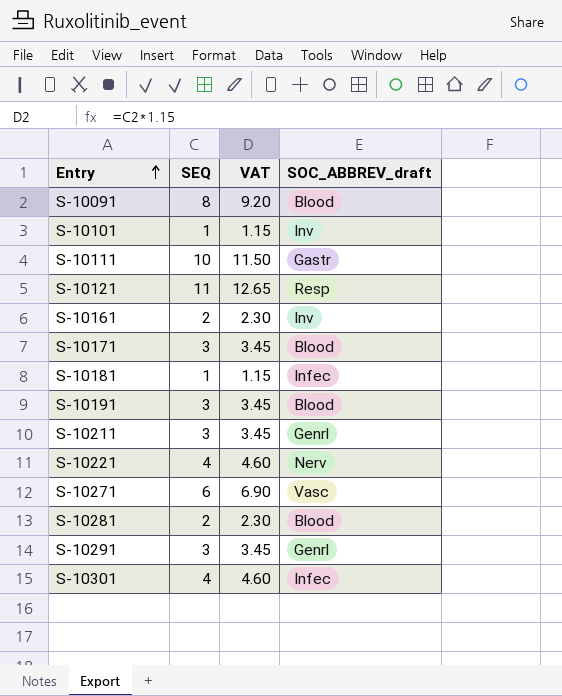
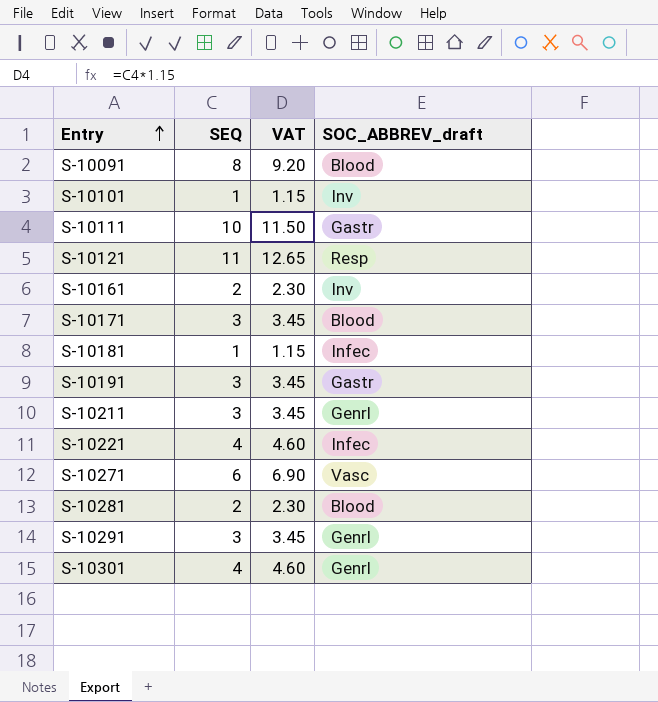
S-10191 | SOC_ABBREV_draft: Blood -> Gastr
S-10221 | SOC_ABBREV_draft: Nerv -> Infec
S-10301 | SOC_ABBREV_draft: Infec -> Genrl

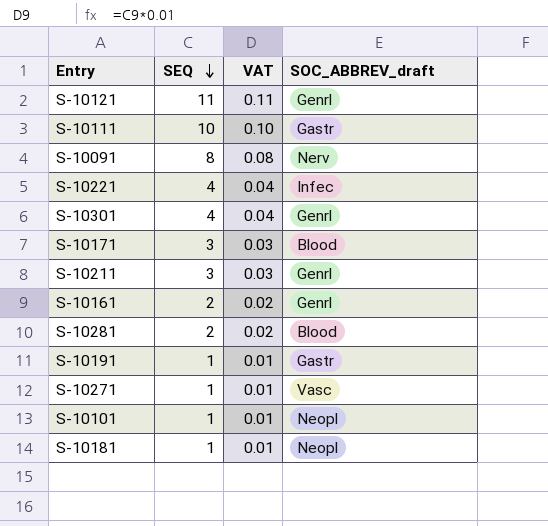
row order: Entry ascending -> SEQ descending
column VAT | formula: [SEQ] * 1.15 -> [SEQ] * 0.01
row S-10291: 3 | 3.45 | Genrl -> none
S-10121 | SOC_ABBREV_draft: Resp -> Genrl
S-10091 | SOC_ABBREV_draft: Blood -> Nerv
S-10161 | SOC_ABBREV_draft: Inv -> Genrl
S-10191 | SEQ: 3 -> 1
S-10271 | SEQ: 6 -> 1
S-10101 | SOC_ABBREV_draft: Inv -> Neopl
S-10181 | SOC_ABBREV_draft: Infec -> Neopl

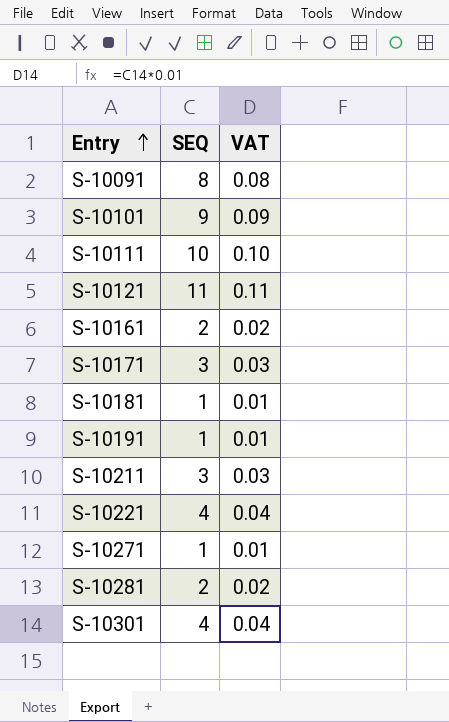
row order: SEQ descending -> Entry ascending
column SOC_ABBREV_draft | position: 4 -> none
S-10101 | SEQ: 1 -> 9
S-10101 | VAT: 0.01 -> 0.09

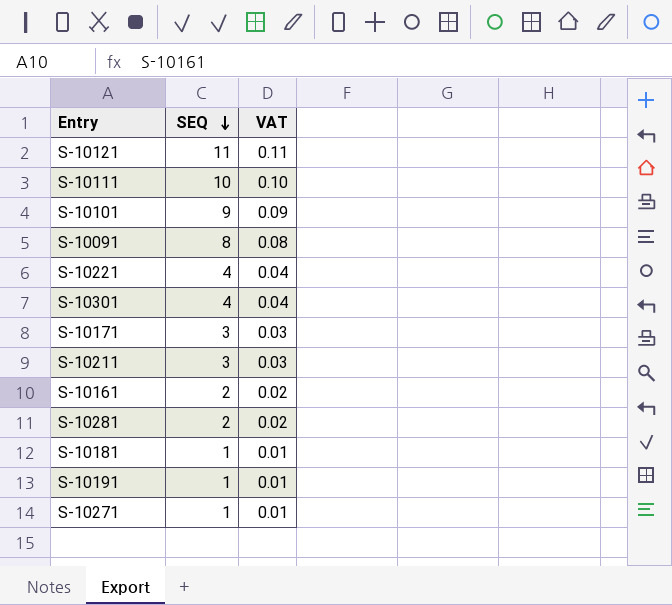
row order: Entry ascending -> SEQ descending

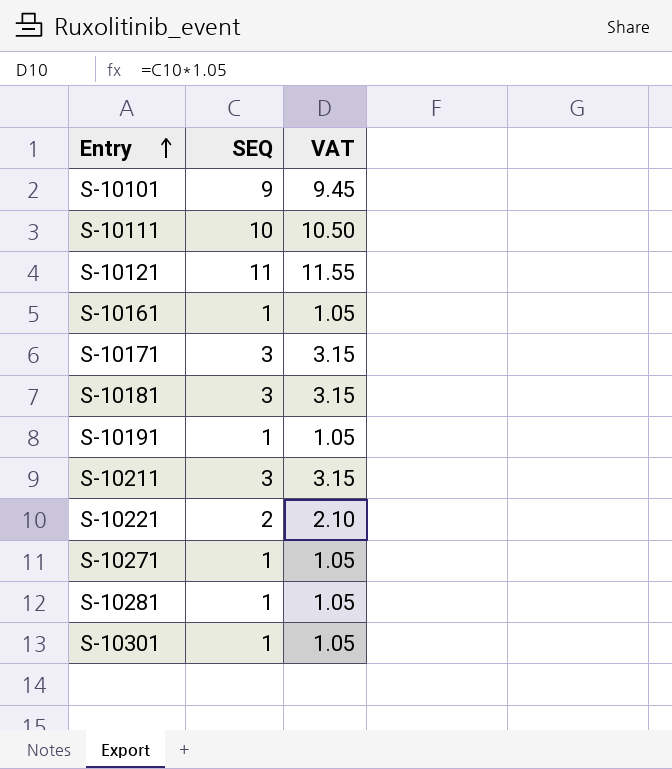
row order: SEQ descending -> Entry ascending
column VAT | formula: [SEQ] * 0.01 -> [SEQ] * 1.05
row S-10091: 8 | 0.08 -> none
S-10161 | SEQ: 2 -> 1
S-10181 | SEQ: 1 -> 3
S-10221 | SEQ: 4 -> 2
S-10281 | SEQ: 2 -> 1
S-10301 | SEQ: 4 -> 1

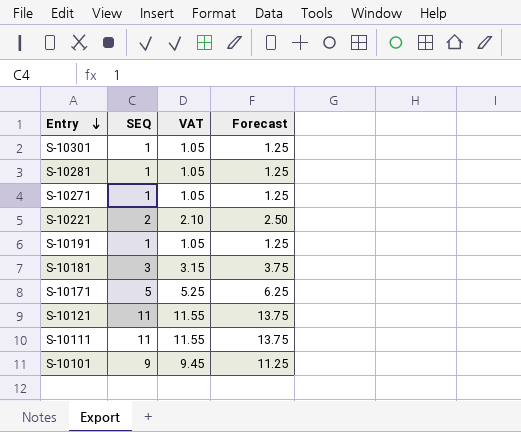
row order: Entry ascending -> Entry descending
column Forecast | formula: none -> [SEQ] * 1.25
row S-10161: 1 | 1.05 -> none
row S-10211: 3 | 3.15 -> none
S-10171 | SEQ: 3 -> 5
S-10171 | VAT: 3.15 -> 5.25
S-10111 | SEQ: 10 -> 11
S-10111 | VAT: 10.50 -> 11.55

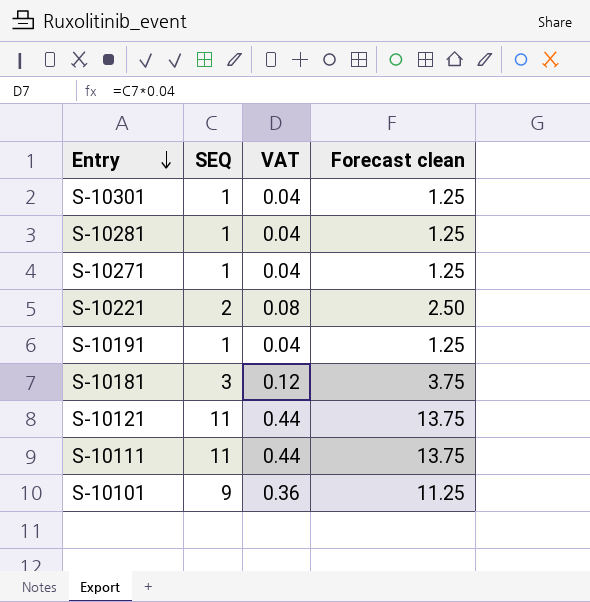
column VAT | formula: [SEQ] * 1.05 -> [SEQ] * 0.04
column name: Forecast -> Forecast clean
row S-10171: 5 | 5.25 | 6.25 -> none

